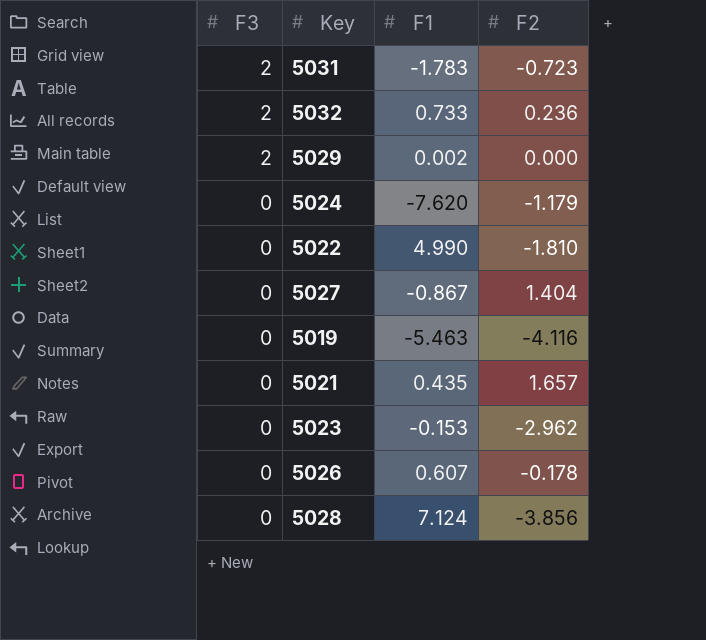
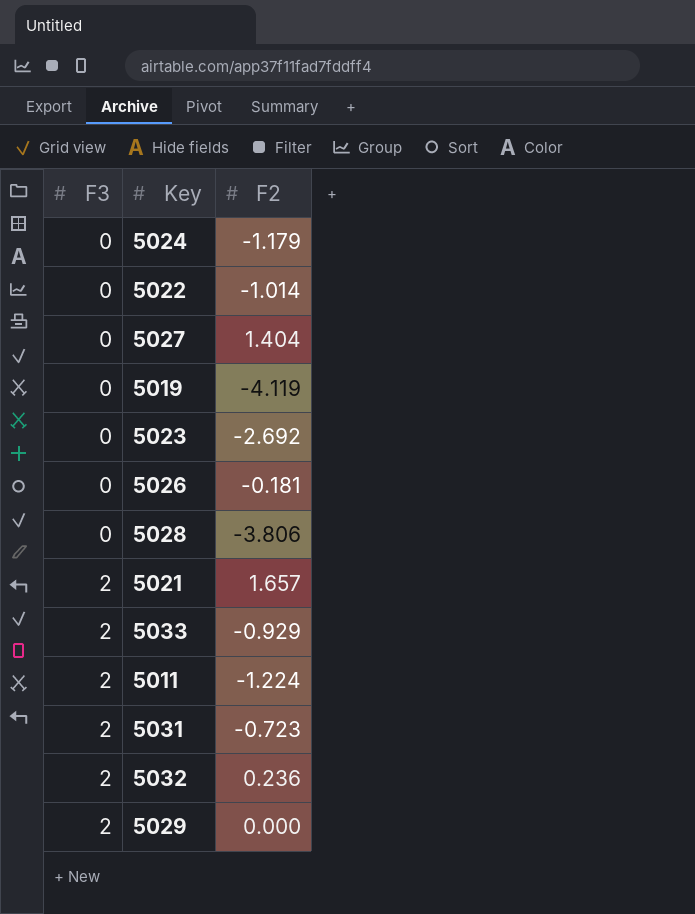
row order: F3 descending -> F3 ascending
column F1 | position: 3 -> none
5022 | F2: -1.810 -> -1.014
5019 | F2: -4.116 -> -4.119
5023 | F2: -2.962 -> -2.692
5026 | F2: -0.178 -> -0.181
5028 | F2: -3.856 -> -3.806
5021 | F3: 0 -> 2
row 5033: none -> 2 | -0.929
row 5011: none -> 2 | -1.224

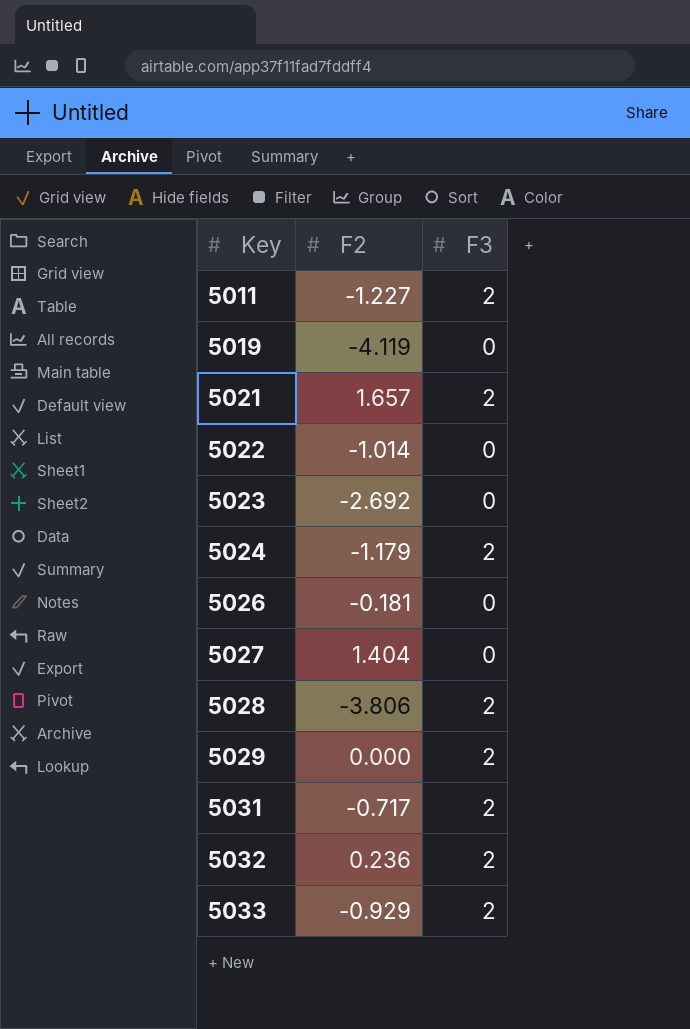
row order: F3 ascending -> Key ascending
column F3 | position: 1 -> 3
5011 | F2: -1.224 -> -1.227
5024 | F3: 0 -> 2
5028 | F3: 0 -> 2
5031 | F2: -0.723 -> -0.717

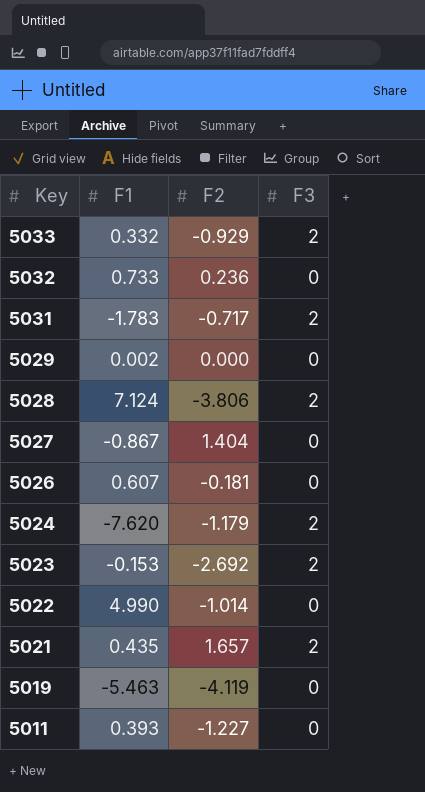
row order: Key ascending -> Key descending
column F1 | position: none -> 2
5032 | F3: 2 -> 0
5029 | F3: 2 -> 0
5023 | F3: 0 -> 2
5011 | F3: 2 -> 0

